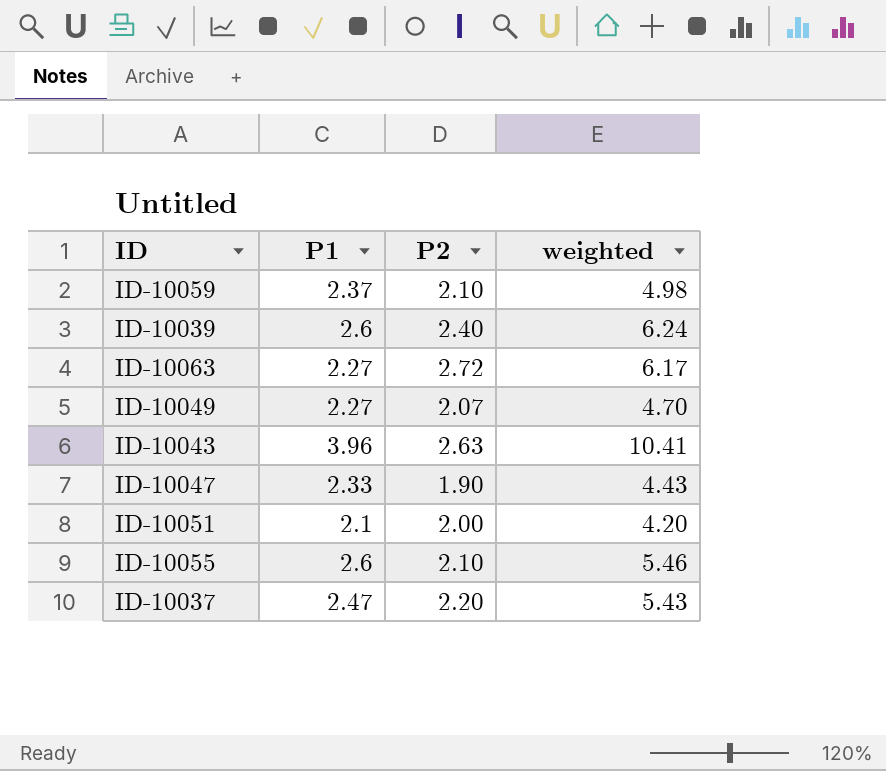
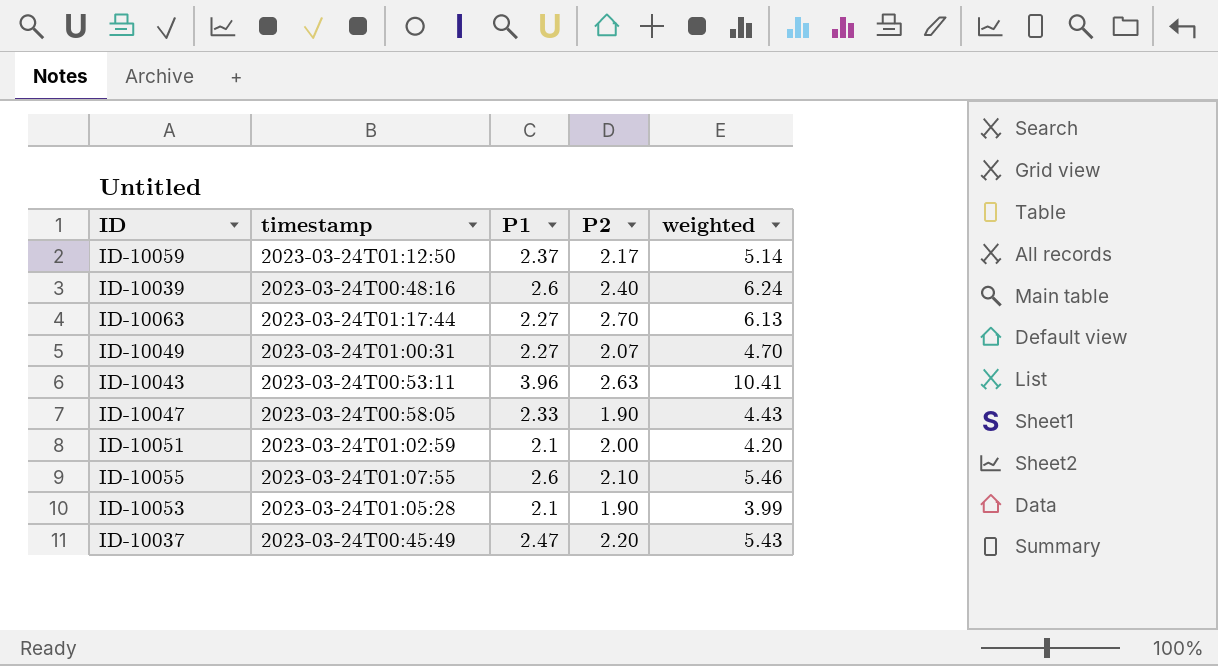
column timestamp | position: none -> 2
ID-10059 | P2: 2.10 -> 2.17
ID-10059 | weighted: 4.98 -> 5.14
ID-10063 | P2: 2.72 -> 2.70
ID-10063 | weighted: 6.17 -> 6.13
row ID-10053: none -> 2023-03-24T01:05:28 | 2.1 | 1.90 | 3.99

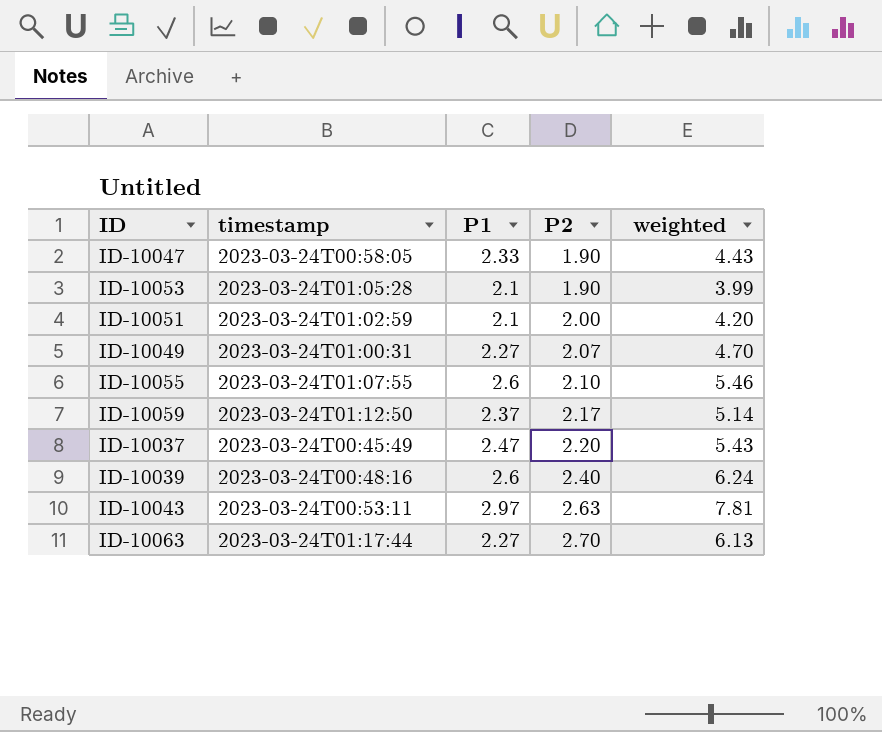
row order: none -> P2 ascending
ID-10043 | P1: 3.96 -> 2.97
ID-10043 | weighted: 10.41 -> 7.81

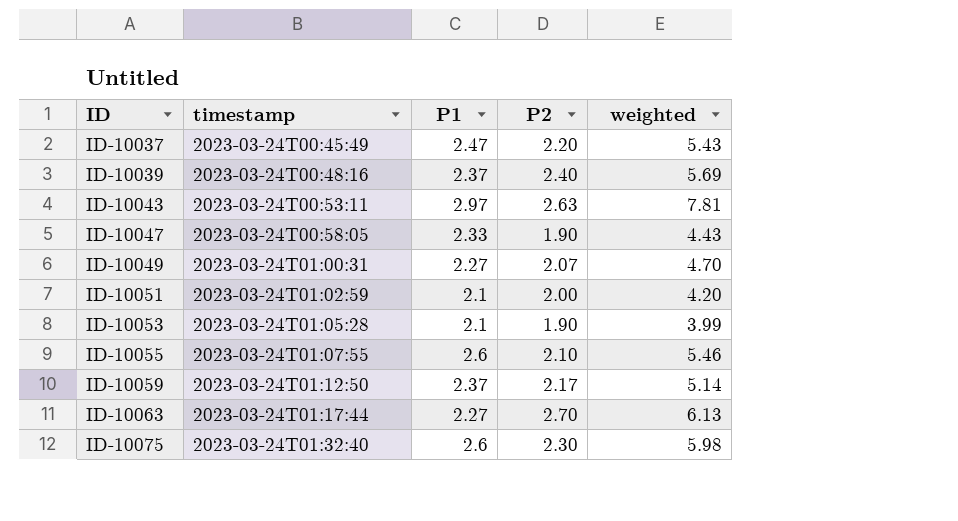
row order: P2 ascending -> ID ascending
ID-10039 | P1: 2.6 -> 2.37
ID-10039 | weighted: 6.24 -> 5.69
row ID-10075: none -> 2023-03-24T01:32:40 | 2.6 | 2.30 | 5.98

